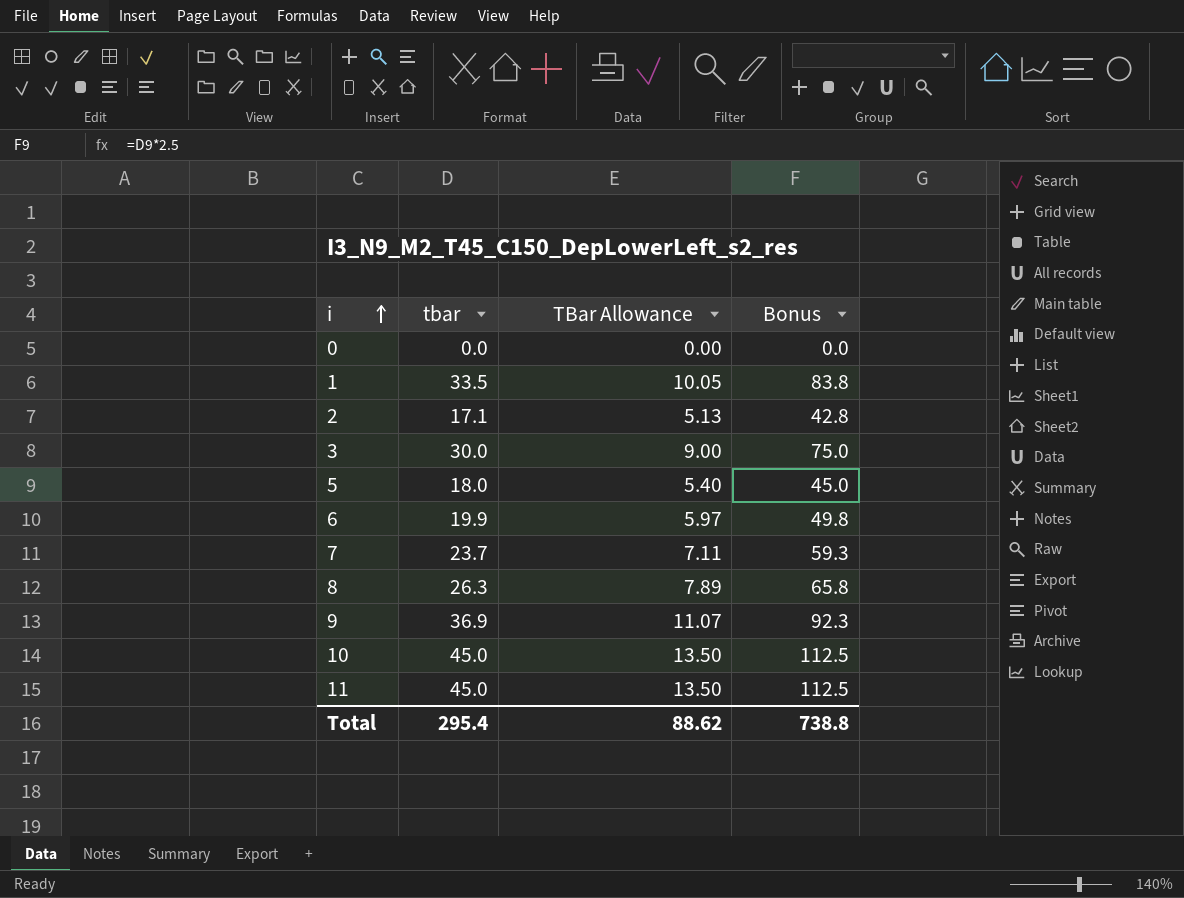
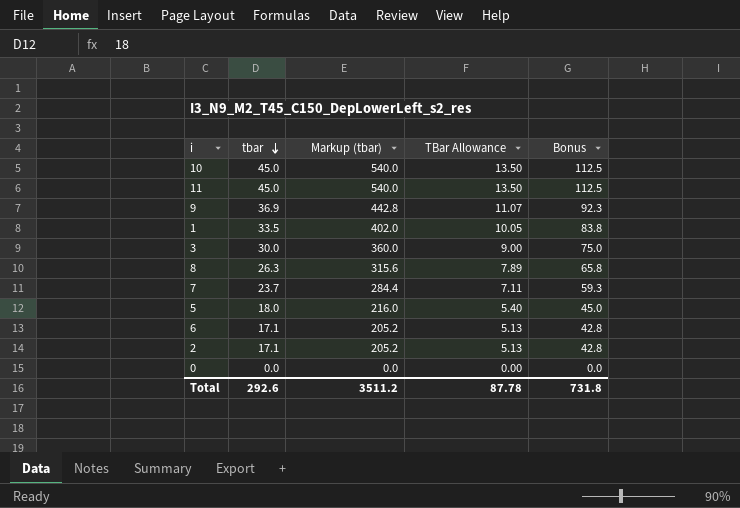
row order: i ascending -> tbar descending
column Markup (tbar) | formula: none -> [tbar] * 12
6 | tbar: 19.9 -> 17.1
6 | TBar Allowance: 5.97 -> 5.13
6 | Bonus: 49.8 -> 42.8
Total | tbar: 295.4 -> 292.6
Total | TBar Allowance: 88.62 -> 87.78
Total | Bonus: 738.8 -> 731.8

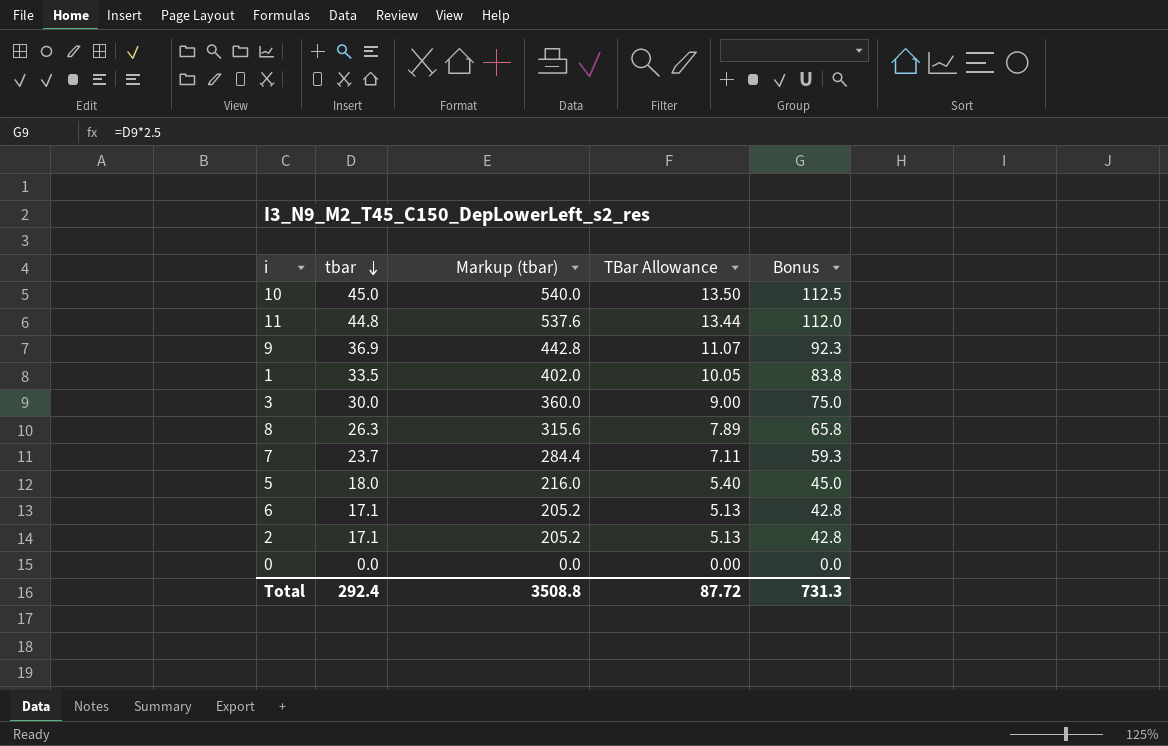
11 | tbar: 45.0 -> 44.8
11 | Markup (tbar): 540.0 -> 537.6
11 | TBar Allowance: 13.50 -> 13.44
11 | Bonus: 112.5 -> 112.0
Total | tbar: 292.6 -> 292.4
Total | Markup (tbar): 3511.2 -> 3508.8
Total | TBar Allowance: 87.78 -> 87.72
Total | Bonus: 731.8 -> 731.3

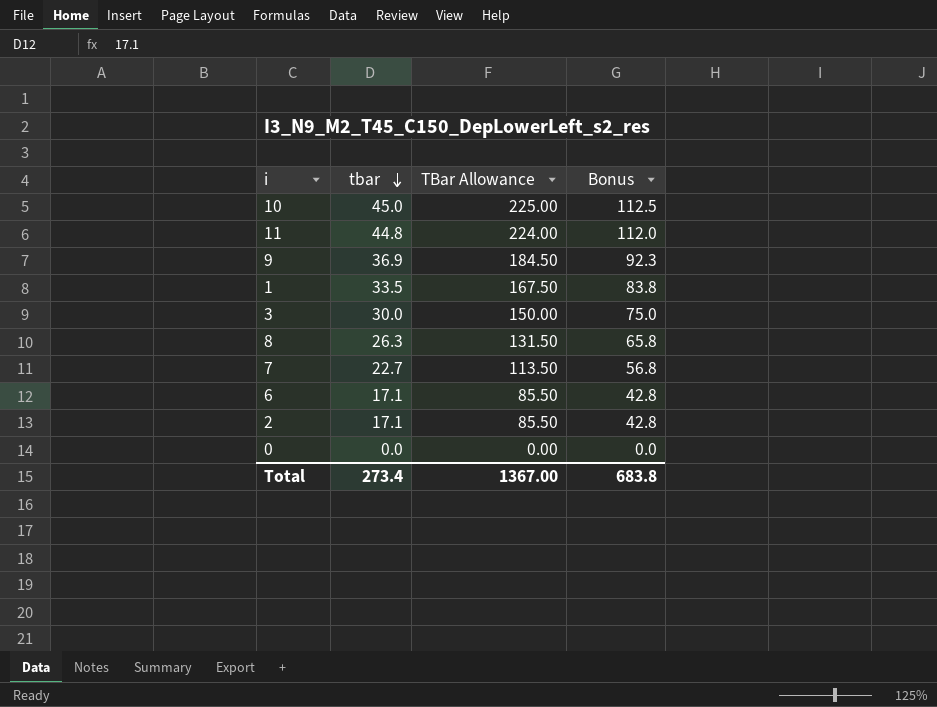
column Markup (tbar) | formula: [tbar] * 12 -> none
column TBar Allowance | formula: [tbar] * 0.3 -> [tbar] * 5
row 5: 18.0 | 216.0 | 5.40 | 45.0 -> none
7 | tbar: 23.7 -> 22.7
7 | Bonus: 59.3 -> 56.8
Total | tbar: 292.4 -> 273.4
Total | TBar Allowance: 87.72 -> 1367.00
Total | Bonus: 731.3 -> 683.8

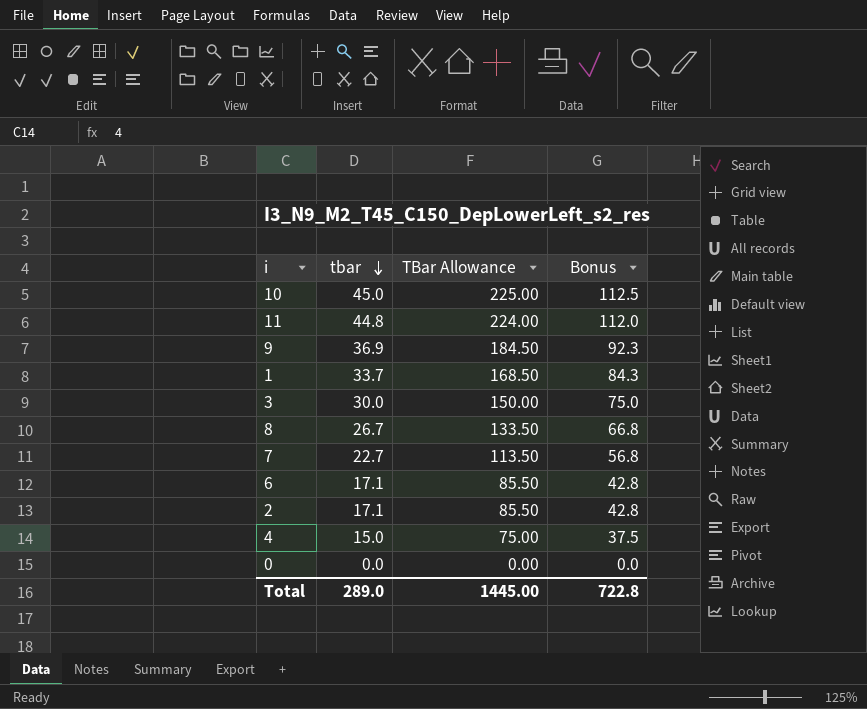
1 | tbar: 33.5 -> 33.7
1 | TBar Allowance: 167.50 -> 168.50
1 | Bonus: 83.8 -> 84.3
8 | tbar: 26.3 -> 26.7
8 | TBar Allowance: 131.50 -> 133.50
8 | Bonus: 65.8 -> 66.8
row 4: none -> 15.0 | 75.00 | 37.5
Total | tbar: 273.4 -> 289.0
Total | TBar Allowance: 1367.00 -> 1445.00
Total | Bonus: 683.8 -> 722.8

